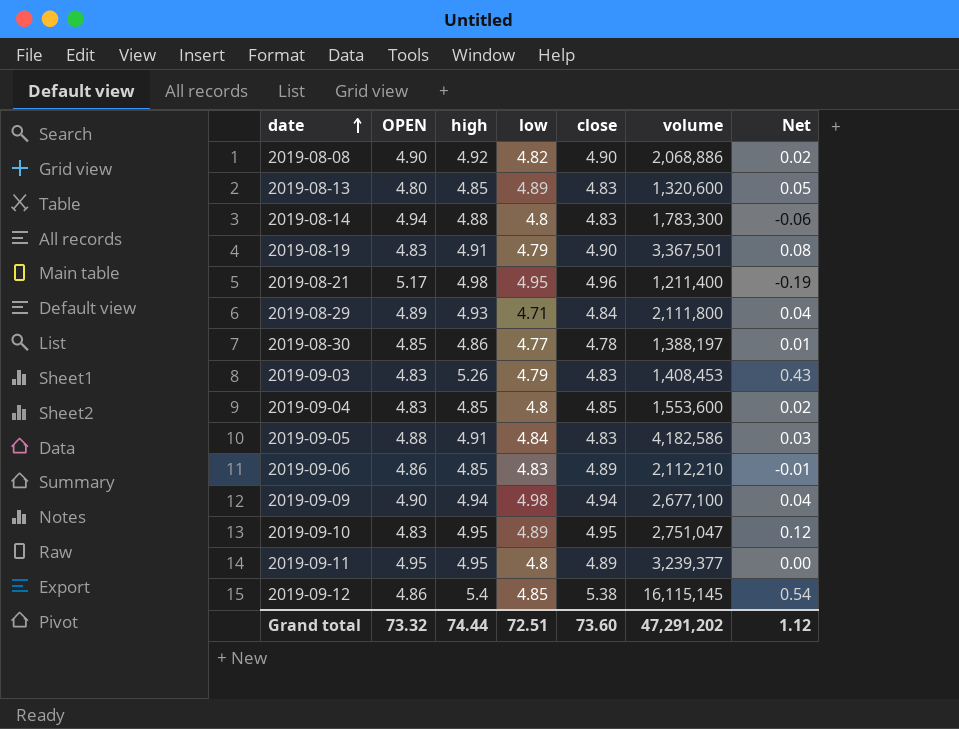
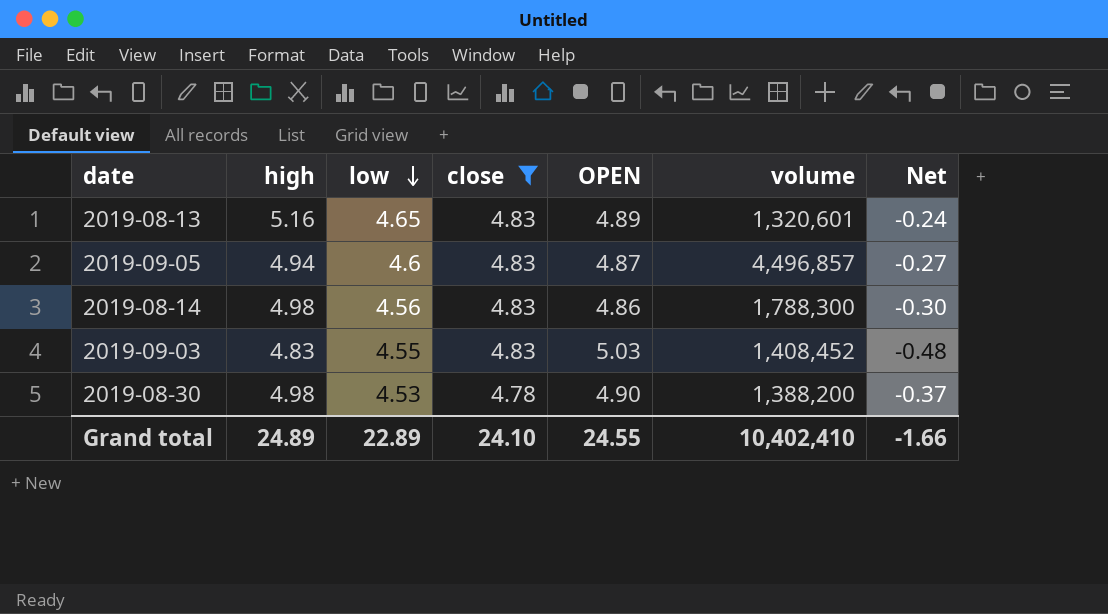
filter: none -> close <= 4.83
row order: date ascending -> low descending
column OPEN | position: 2 -> 5
column Net | formula: [high] - [OPEN] -> [low] - [OPEN]
2019-08-13 | high: 4.85 -> 5.16
2019-08-13 | low: 4.89 -> 4.65
2019-08-13 | OPEN: 4.80 -> 4.89
2019-08-13 | volume: 1,320,600 -> 1,320,601
2019-09-05 | high: 4.91 -> 4.94
2019-09-05 | low: 4.84 -> 4.6
2019-09-05 | OPEN: 4.88 -> 4.87
2019-09-05 | volume: 4,182,586 -> 4,496,857
2019-08-14 | high: 4.88 -> 4.98
2019-08-14 | low: 4.8 -> 4.56
2019-08-14 | OPEN: 4.94 -> 4.86
2019-08-14 | volume: 1,783,300 -> 1,788,300
2019-09-03 | high: 5.26 -> 4.83
2019-09-03 | low: 4.79 -> 4.55
2019-09-03 | OPEN: 4.83 -> 5.03
2019-09-03 | volume: 1,408,453 -> 1,408,452
2019-08-30 | high: 4.86 -> 4.98
2019-08-30 | low: 4.77 -> 4.53
2019-08-30 | OPEN: 4.85 -> 4.90
2019-08-30 | volume: 1,388,197 -> 1,388,200
Grand total | high: 74.44 -> 24.89
Grand total | low: 72.51 -> 22.89
Grand total | close: 73.60 -> 24.10
Grand total | OPEN: 73.32 -> 24.55
Grand total | volume: 47,291,202 -> 10,402,410
Grand total | Net: 1.12 -> -1.66

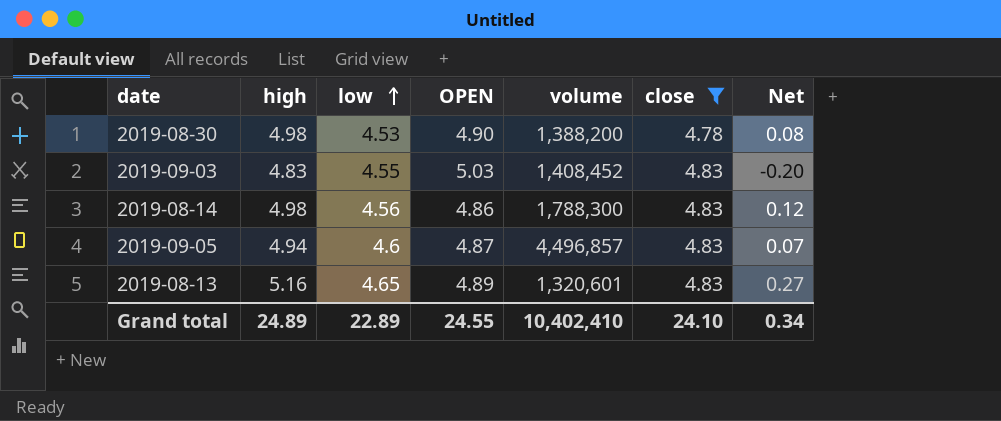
row order: low descending -> low ascending
column close | position: 4 -> 6
column Net | formula: [low] - [OPEN] -> [high] - [OPEN]
Grand total | Net: -1.66 -> 0.34

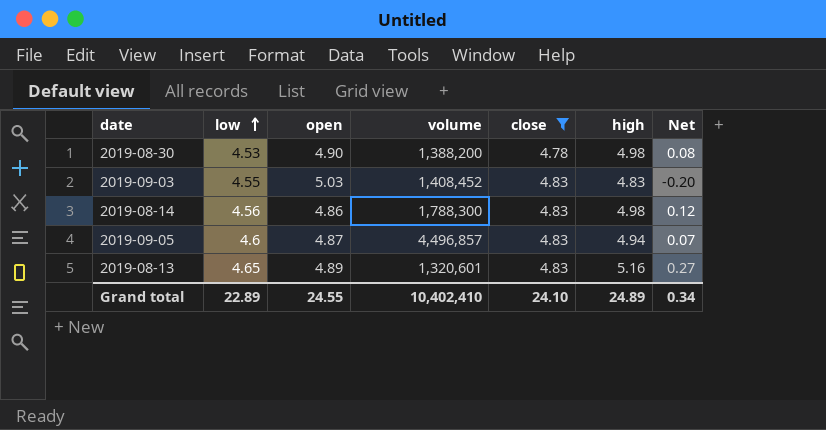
column name: OPEN -> open
column high | position: 2 -> 6

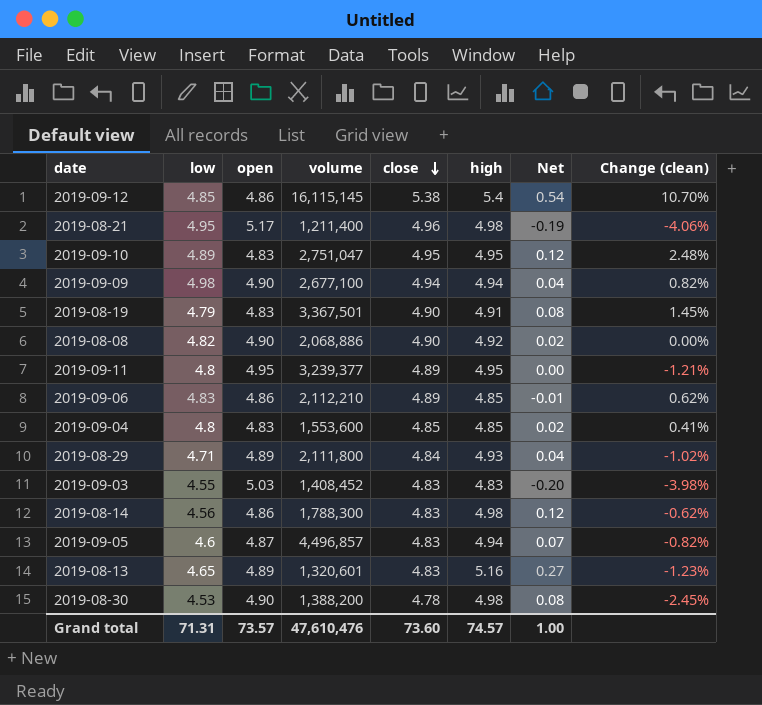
filter: close <= 4.83 -> none
row order: low ascending -> close descending
column Change (clean) | formula: none -> ([close] - [open]) / [open]
Grand total | low: 22.89 -> 71.31
Grand total | open: 24.55 -> 73.57
Grand total | volume: 10,402,410 -> 47,610,476
Grand total | close: 24.10 -> 73.60
Grand total | high: 24.89 -> 74.57
Grand total | Net: 0.34 -> 1.00

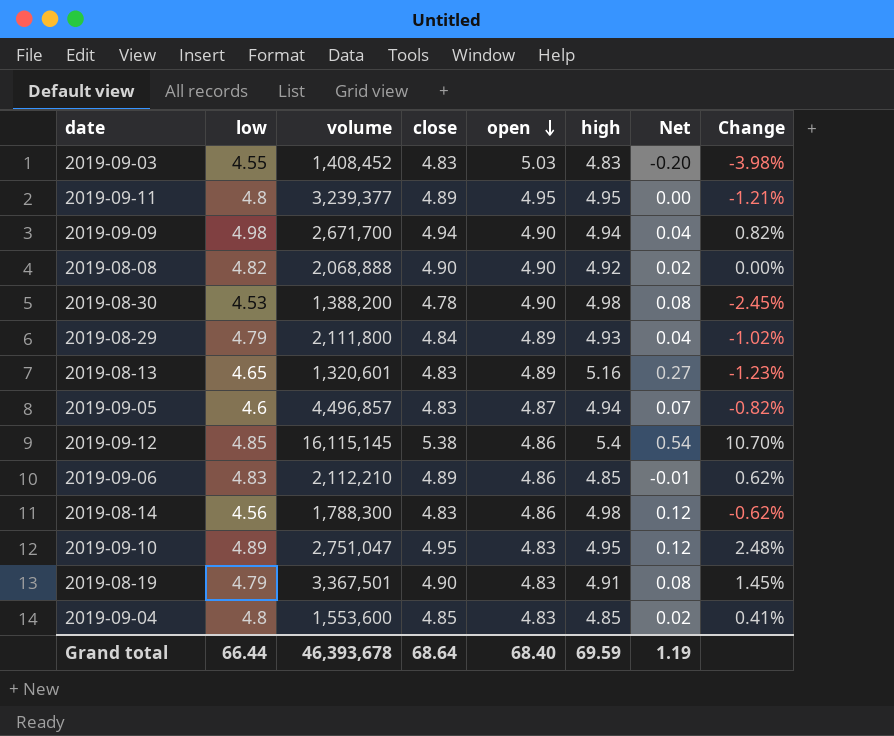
row order: close descending -> open descending
column open | position: 3 -> 5
column name: Change (clean) -> Change
row 2019-08-21: 4.95 | 5.17 | 1,211,400 | 4.96 | 4.98 | -0.19 | -4.06% -> none
2019-09-09 | volume: 2,677,100 -> 2,671,700
2019-08-08 | volume: 2,068,886 -> 2,068,888
2019-08-29 | low: 4.71 -> 4.79
Grand total | low: 71.31 -> 66.44
Grand total | volume: 47,610,476 -> 46,393,678
Grand total | close: 73.60 -> 68.64
Grand total | open: 73.57 -> 68.40
Grand total | high: 74.57 -> 69.59
Grand total | Net: 1.00 -> 1.19

